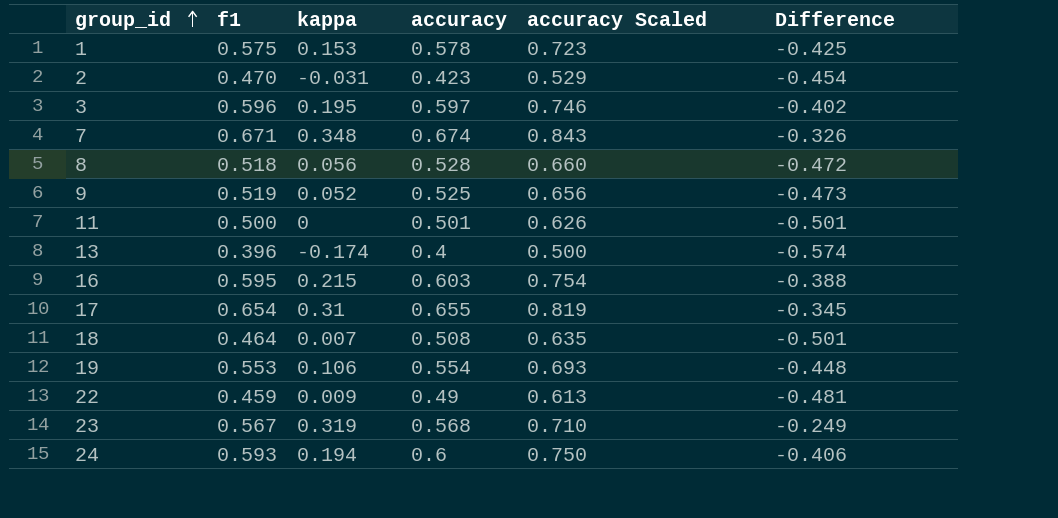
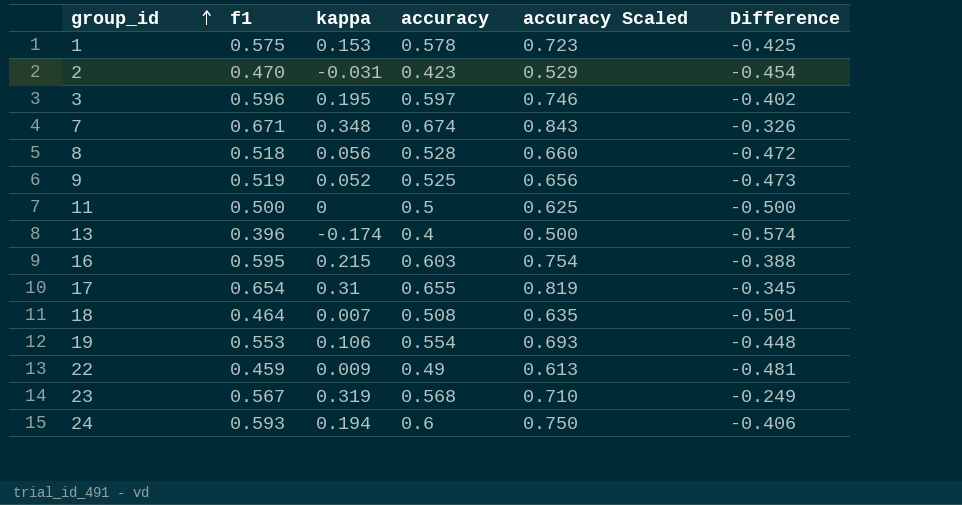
11 | accuracy: 0.501 -> 0.5
11 | accuracy Scaled: 0.626 -> 0.625
11 | Difference: -0.501 -> -0.500

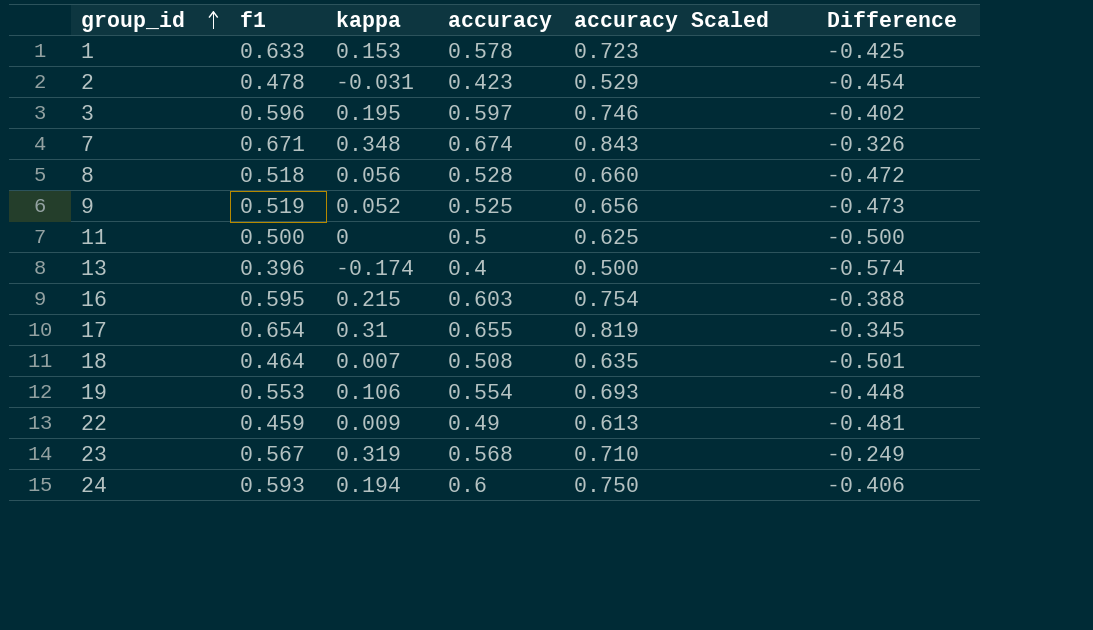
1 | f1: 0.575 -> 0.633
2 | f1: 0.470 -> 0.478

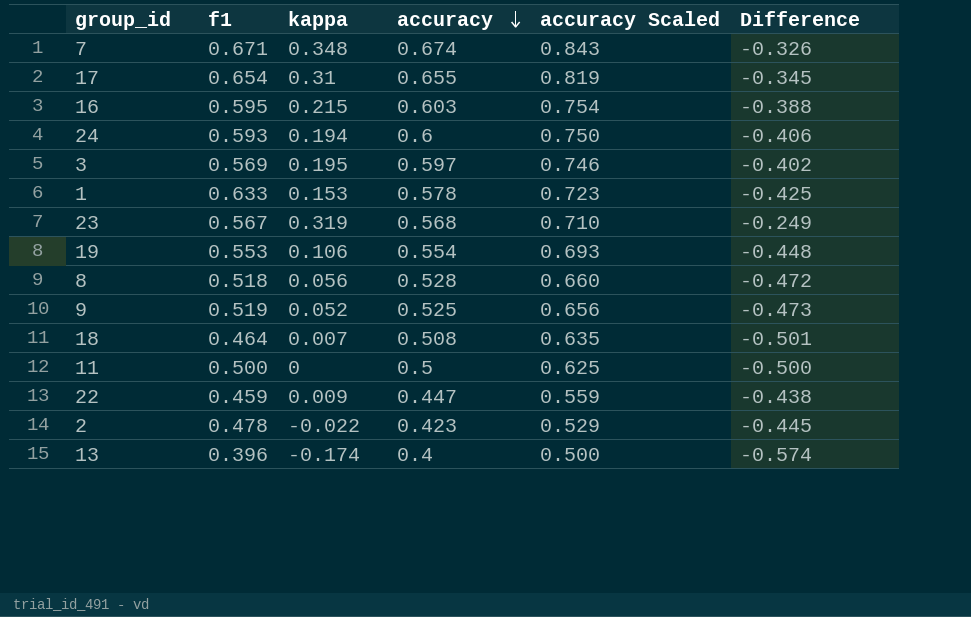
row order: group_id ascending -> accuracy descending
3 | f1: 0.596 -> 0.569
22 | accuracy: 0.49 -> 0.447
22 | accuracy Scaled: 0.613 -> 0.559
22 | Difference: -0.481 -> -0.438
2 | kappa: -0.031 -> -0.022
2 | Difference: -0.454 -> -0.445

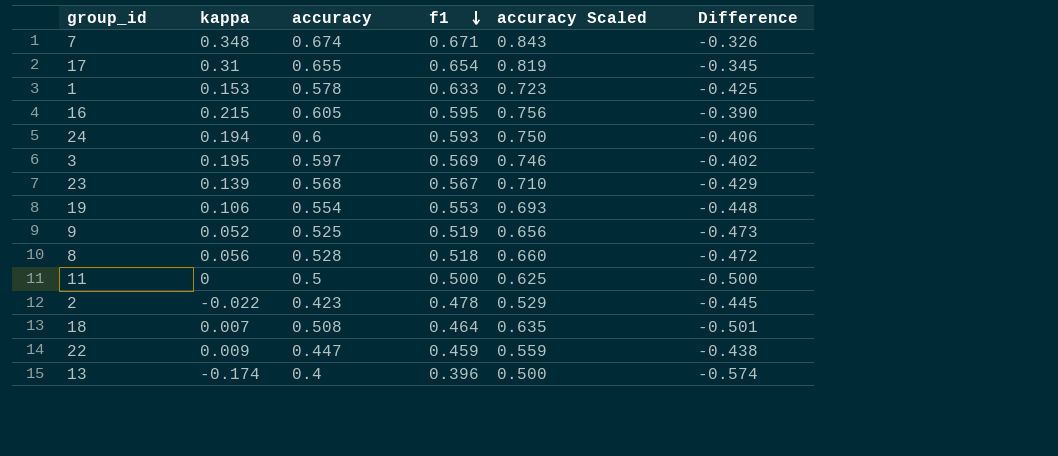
row order: accuracy descending -> f1 descending
column f1 | position: 2 -> 4
16 | accuracy: 0.603 -> 0.605
16 | accuracy Scaled: 0.754 -> 0.756
16 | Difference: -0.388 -> -0.390
23 | kappa: 0.319 -> 0.139
23 | Difference: -0.249 -> -0.429

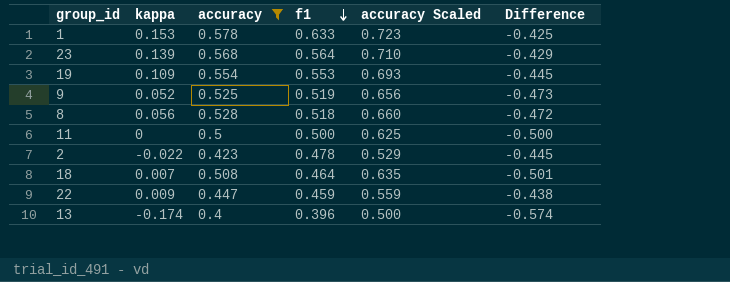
filter: none -> accuracy <= 0.578
23 | f1: 0.567 -> 0.564
19 | kappa: 0.106 -> 0.109
19 | Difference: -0.448 -> -0.445

